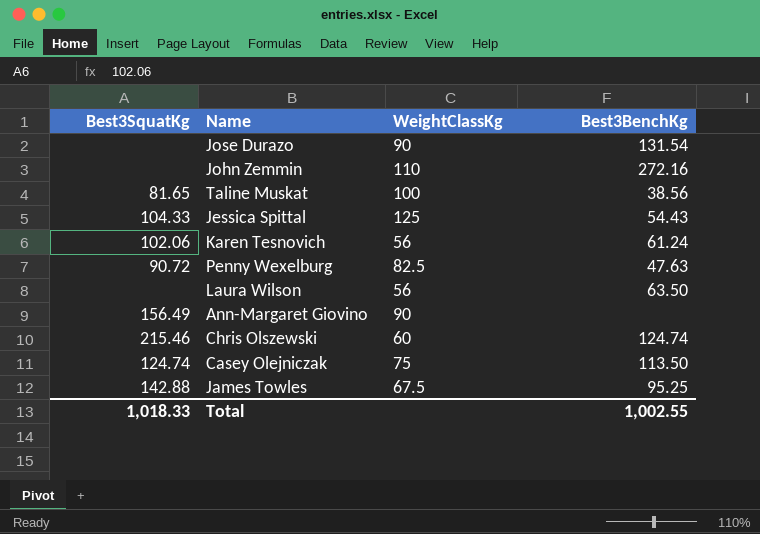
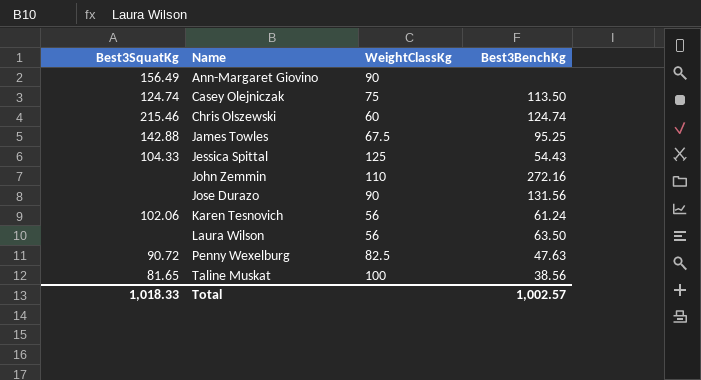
row order: none -> Name ascending
Jose Durazo | Best3BenchKg: 131.54 -> 131.56
Total | Best3BenchKg: 1,002.55 -> 1,002.57

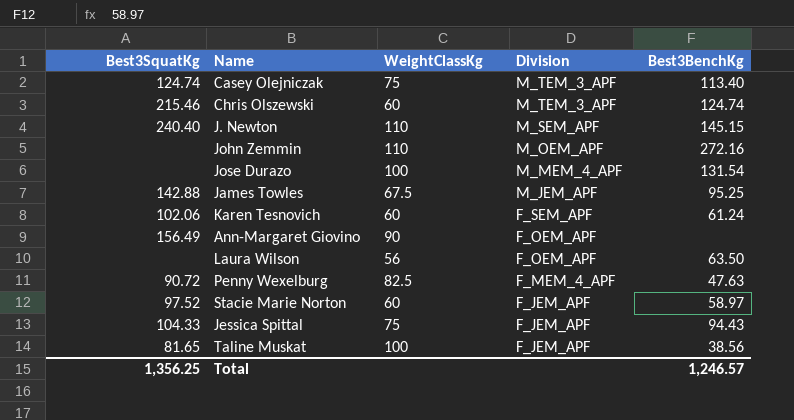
row order: Name ascending -> Division descending
column Division | position: none -> 4
Casey Olejniczak | Best3BenchKg: 113.50 -> 113.40
row J. Newton: none -> 240.40 | 110 | M_SEM_APF | 145.15
Jose Durazo | WeightClassKg: 90 -> 100
Jose Durazo | Best3BenchKg: 131.56 -> 131.54
Karen Tesnovich | WeightClassKg: 56 -> 60
row Stacie Marie Norton: none -> 97.52 | 60 | F_JEM_APF | 58.97
Jessica Spittal | WeightClassKg: 125 -> 75
Jessica Spittal | Best3BenchKg: 54.43 -> 94.43
Total | Best3SquatKg: 1,018.33 -> 1,356.25
Total | Best3BenchKg: 1,002.57 -> 1,246.57

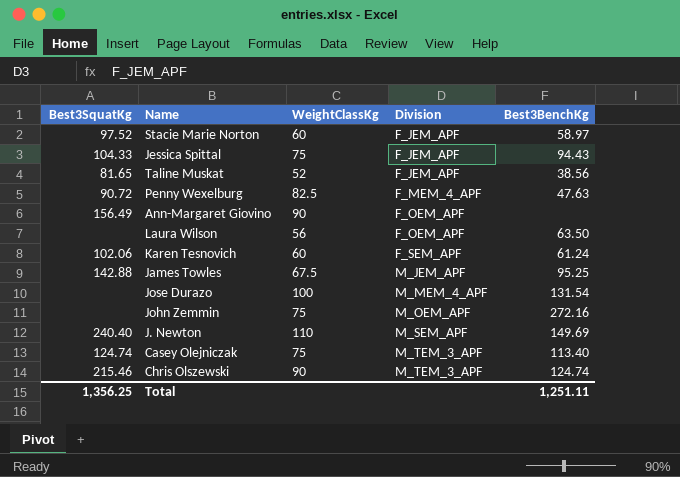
row order: Division descending -> Division ascending
Taline Muskat | WeightClassKg: 100 -> 52
John Zemmin | WeightClassKg: 110 -> 75
J. Newton | Best3BenchKg: 145.15 -> 149.69
Chris Olszewski | WeightClassKg: 60 -> 90
Total | Best3BenchKg: 1,246.57 -> 1,251.11

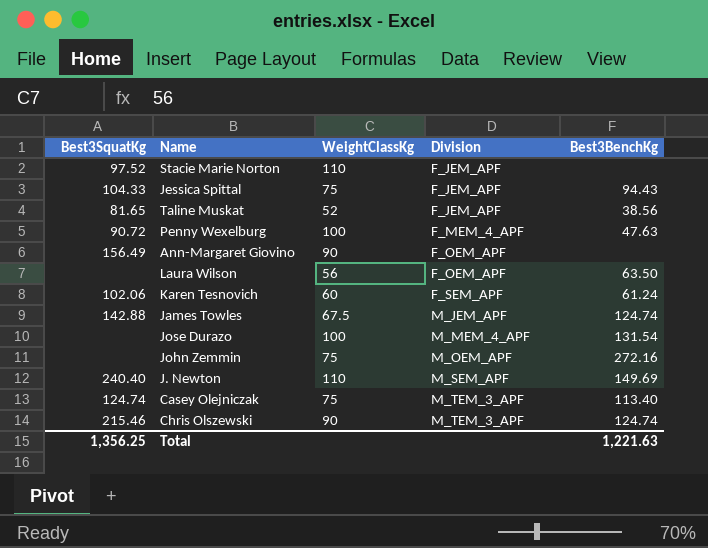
Stacie Marie Norton | WeightClassKg: 60 -> 110
Stacie Marie Norton | Best3BenchKg: 58.97 -> none
Penny Wexelburg | WeightClassKg: 82.5 -> 100
James Towles | Best3BenchKg: 95.25 -> 124.74
Total | Best3BenchKg: 1,251.11 -> 1,221.63

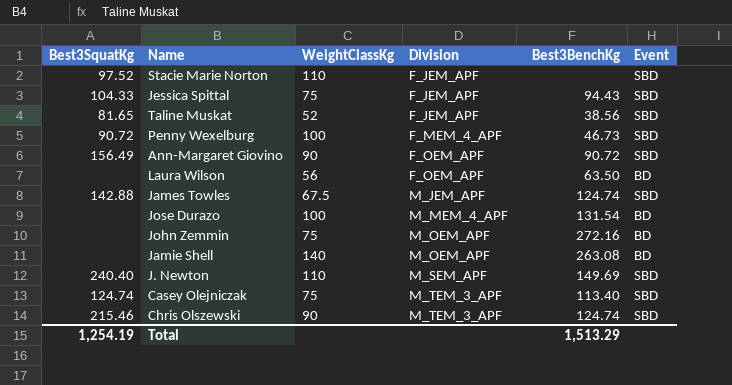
column Event | position: none -> 6
row Karen Tesnovich: 102.06 | 60 | F_SEM_APF | 61.24 -> none
Penny Wexelburg | Best3BenchKg: 47.63 -> 46.73
Ann-Margaret Giovino | Best3BenchKg: none -> 90.72
row Jamie Shell: none -> none | 140 | M_OEM_APF | 263.08 | BD
Total | Best3SquatKg: 1,356.25 -> 1,254.19
Total | Best3BenchKg: 1,221.63 -> 1,513.29

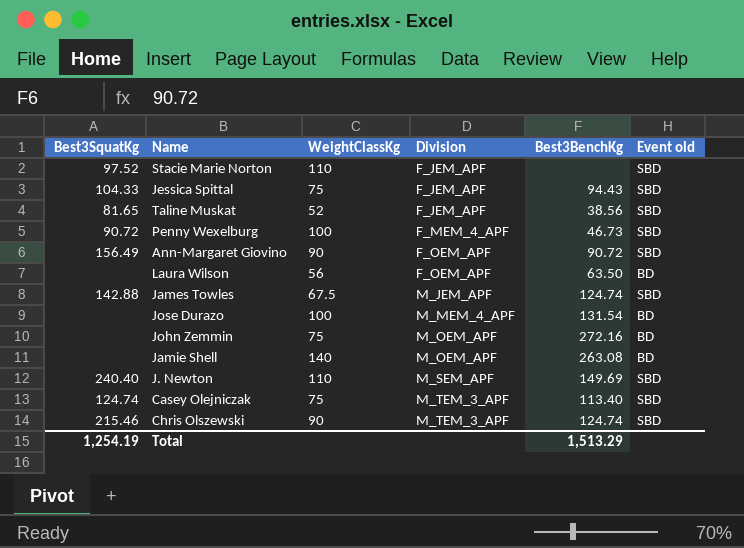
column name: Event -> Event old

